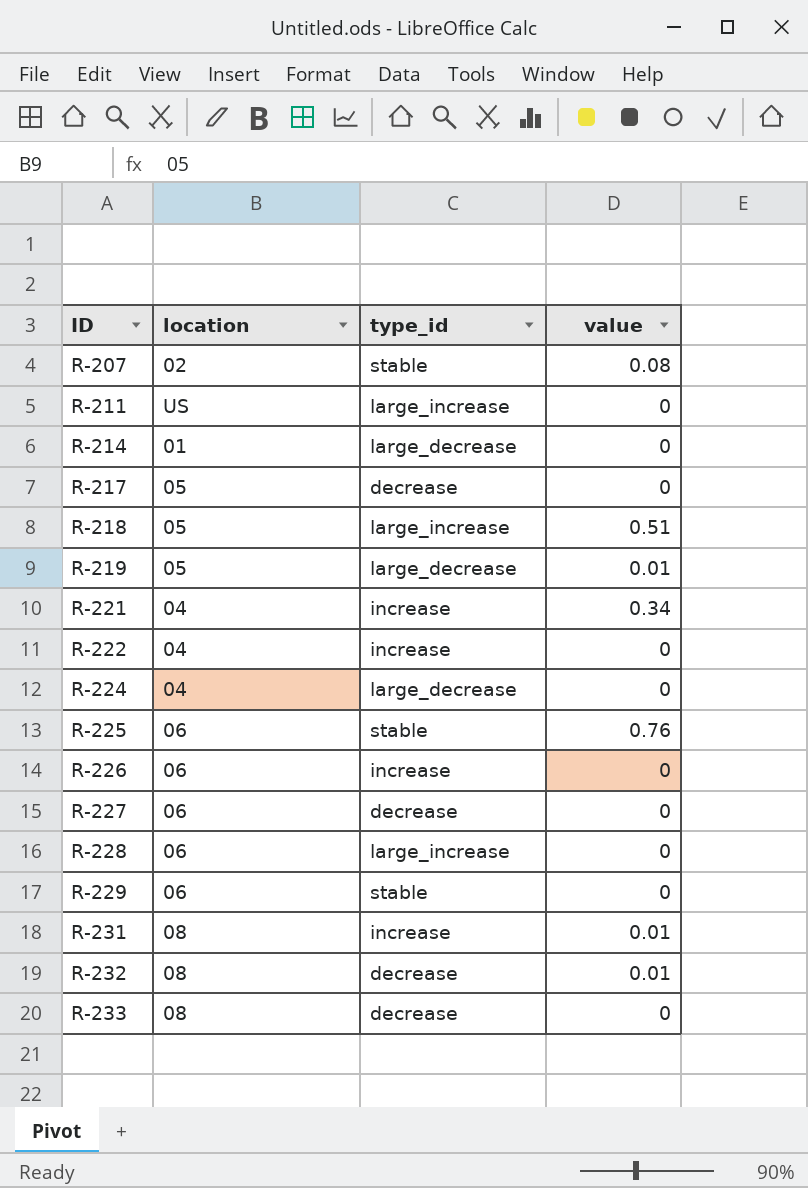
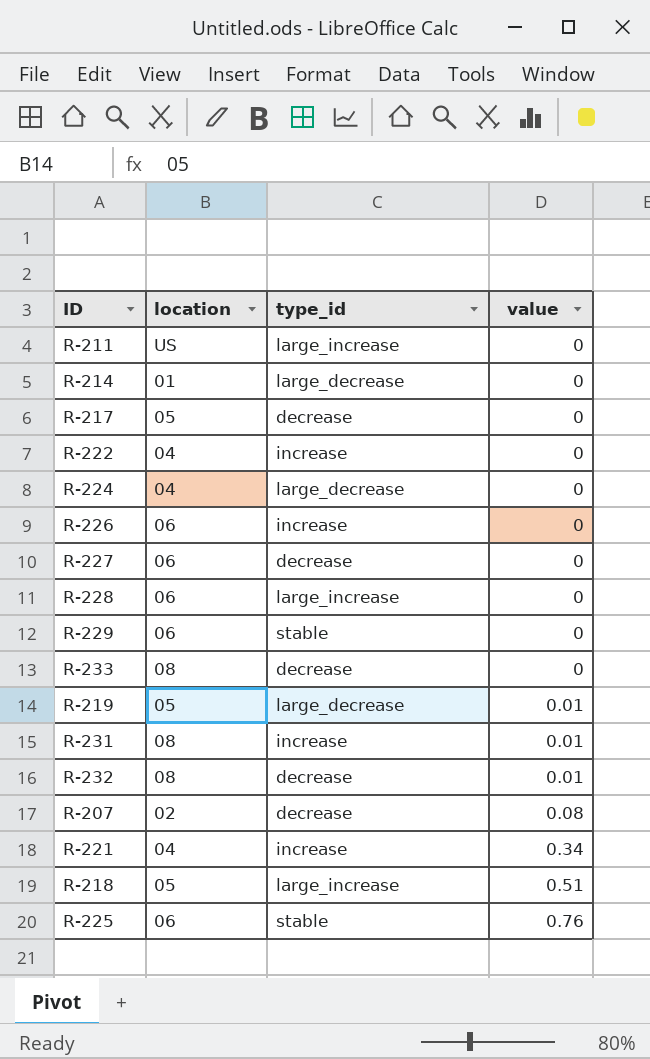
row order: ID ascending -> value ascending
R-207 | type_id: stable -> decrease

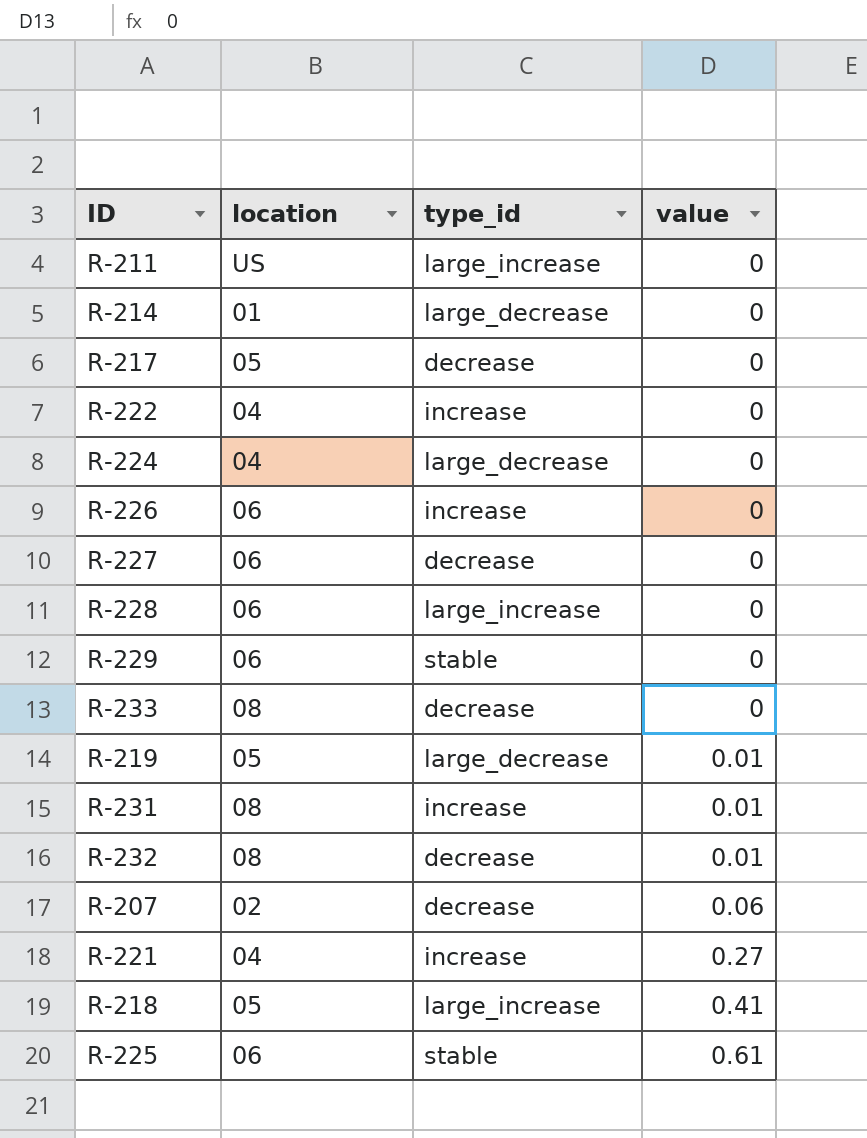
R-207 | value: 0.08 -> 0.06
R-221 | value: 0.34 -> 0.27
R-218 | value: 0.51 -> 0.41
R-225 | value: 0.76 -> 0.61

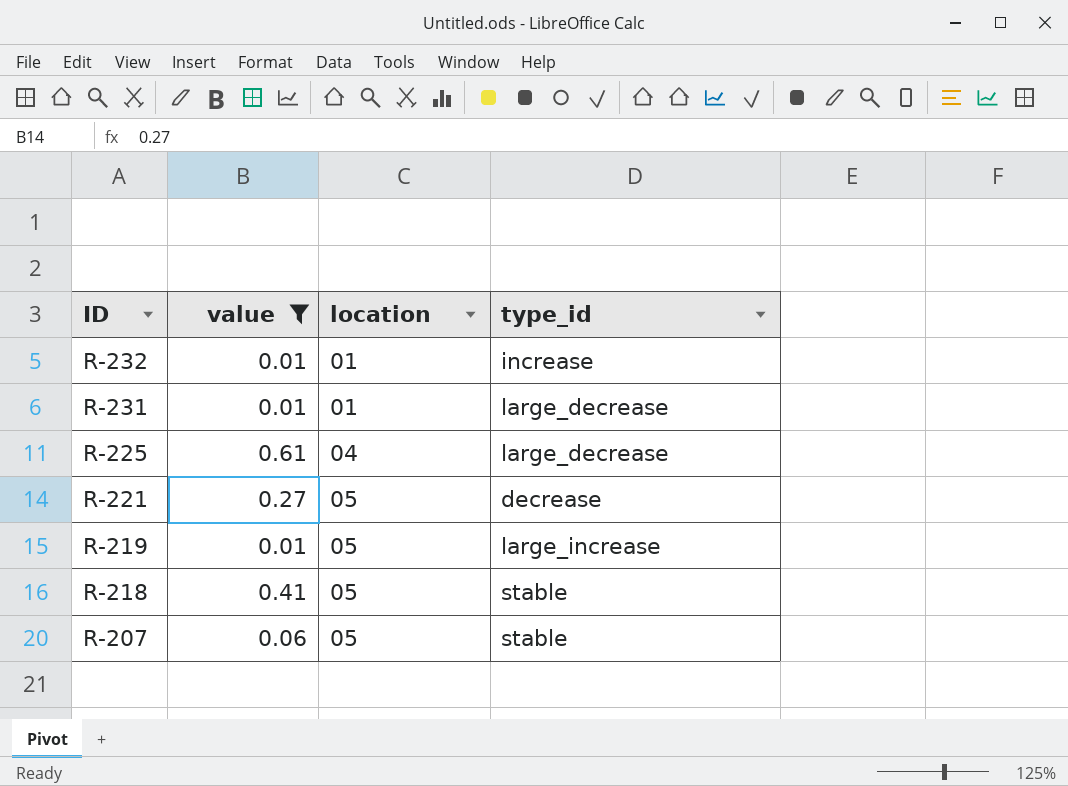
filter: none -> value != 0
row order: value ascending -> ID descending
column value | position: 4 -> 2
R-232 | location: 08 -> 01
R-232 | type_id: decrease -> increase
R-231 | location: 08 -> 01
R-231 | type_id: increase -> large_decrease
R-225 | location: 06 -> 04
R-225 | type_id: stable -> large_decrease
R-221 | location: 04 -> 05
R-221 | type_id: increase -> decrease
R-219 | type_id: large_decrease -> large_increase
R-218 | type_id: large_increase -> stable
R-207 | location: 02 -> 05
R-207 | type_id: decrease -> stable

